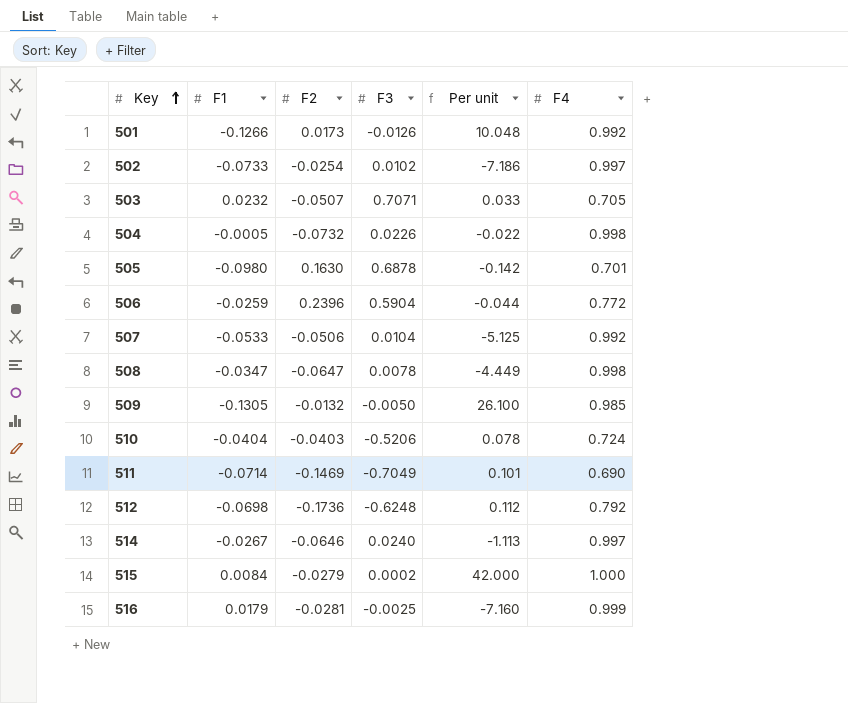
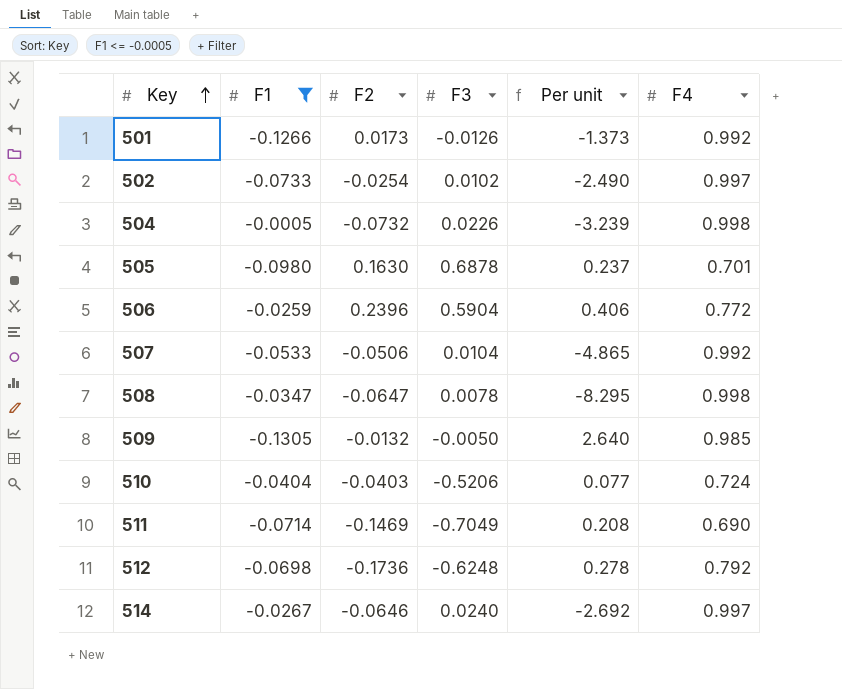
filter: none -> F1 <= -0.0005
column Per unit | formula: [F1] / [F3] -> [F2] / [F3]

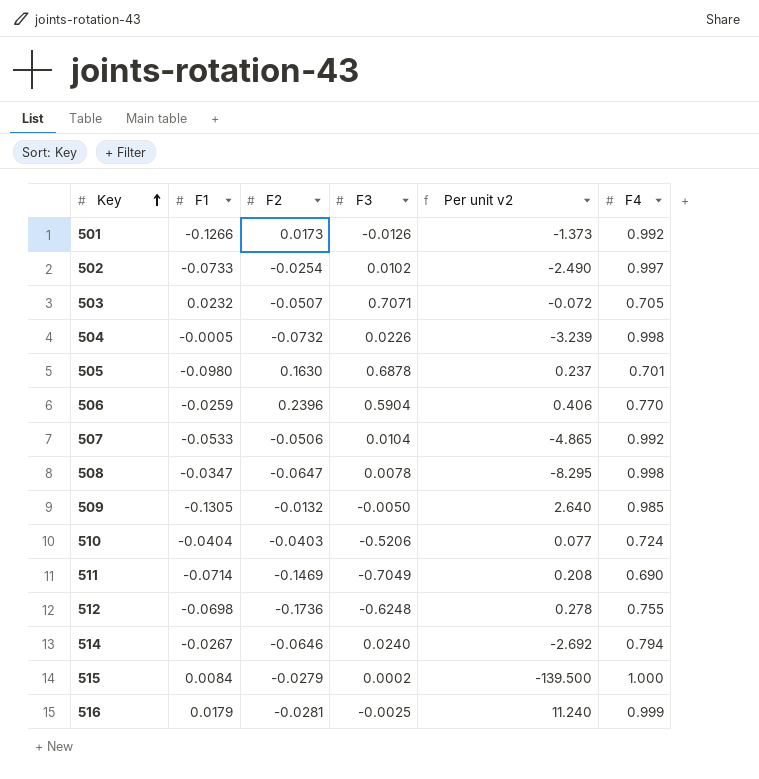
filter: F1 <= -0.0005 -> none
column name: Per unit -> Per unit v2
506 | F4: 0.772 -> 0.770
512 | F4: 0.792 -> 0.755
514 | F4: 0.997 -> 0.794

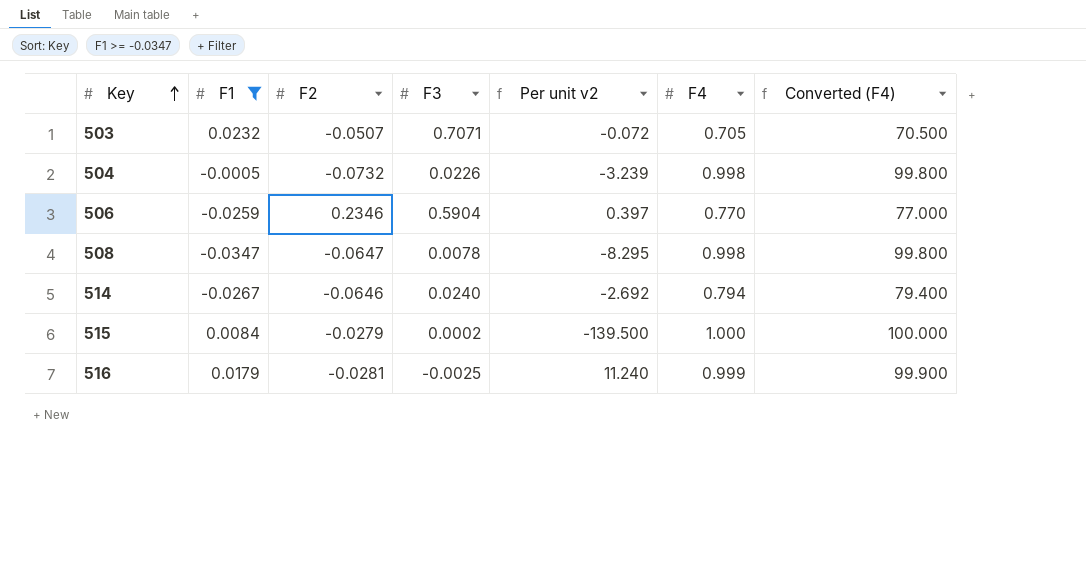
filter: none -> F1 >= -0.0347
column Converted (F4) | formula: none -> [F4] * 100
506 | F2: 0.2396 -> 0.2346
506 | Per unit v2: 0.406 -> 0.397

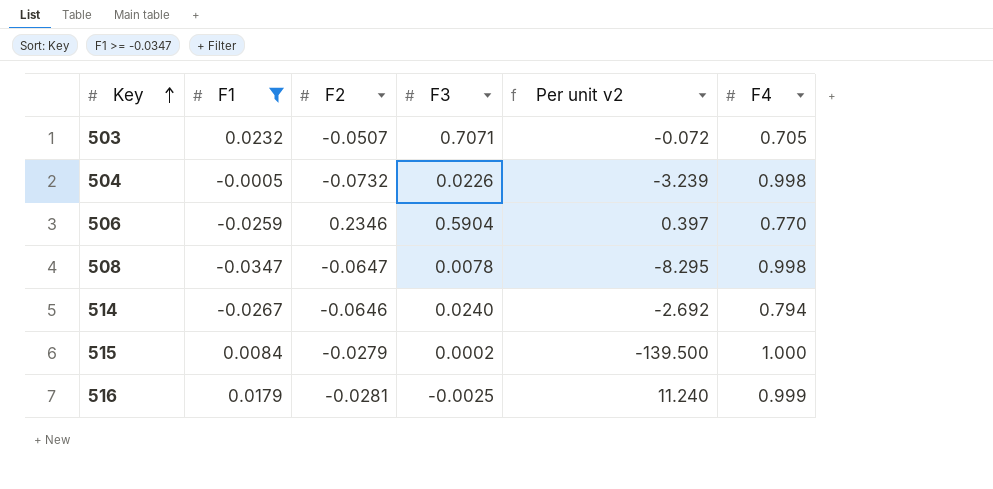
column Converted (F4) | formula: [F4] * 100 -> none

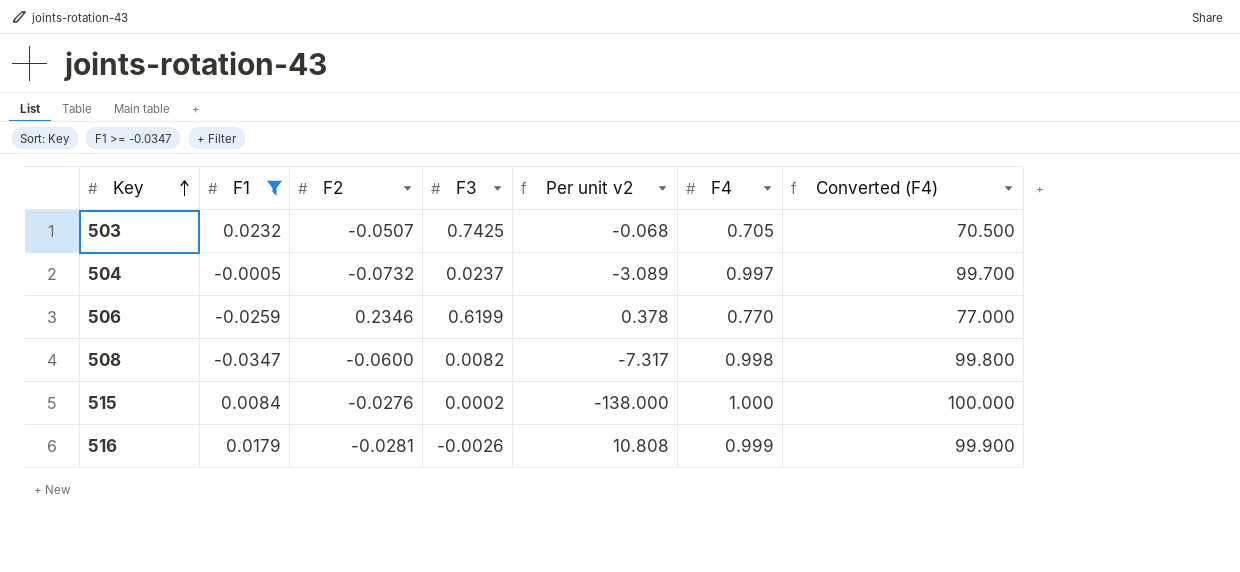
column Converted (F4) | formula: none -> [F4] * 100
row 514: -0.0267 | -0.0646 | 0.0240 | -2.692 | 0.794 -> none
503 | F3: 0.7071 -> 0.7425
503 | Per unit v2: -0.072 -> -0.068
504 | F3: 0.0226 -> 0.0237
504 | Per unit v2: -3.239 -> -3.089
504 | F4: 0.998 -> 0.997
506 | F3: 0.5904 -> 0.6199
506 | Per unit v2: 0.397 -> 0.378
508 | F2: -0.0647 -> -0.0600
508 | F3: 0.0078 -> 0.0082
508 | Per unit v2: -8.295 -> -7.317
515 | F2: -0.0279 -> -0.0276
515 | Per unit v2: -139.500 -> -138.000
516 | F3: -0.0025 -> -0.0026
516 | Per unit v2: 11.240 -> 10.808

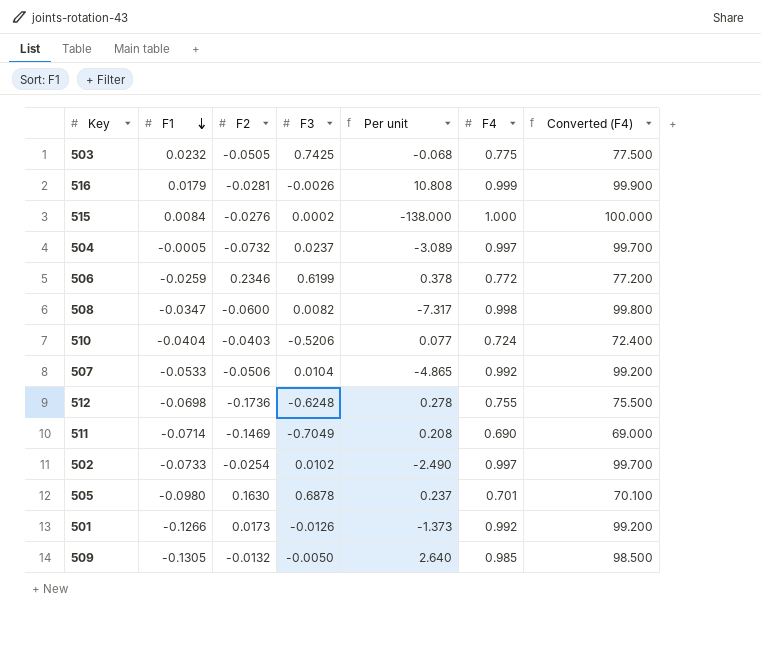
filter: F1 >= -0.0347 -> none
row order: Key ascending -> F1 descending
column name: Per unit v2 -> Per unit
503 | F2: -0.0507 -> -0.0505
503 | F4: 0.705 -> 0.775
503 | Converted (F4): 70.500 -> 77.500
506 | F4: 0.770 -> 0.772
506 | Converted (F4): 77.000 -> 77.200

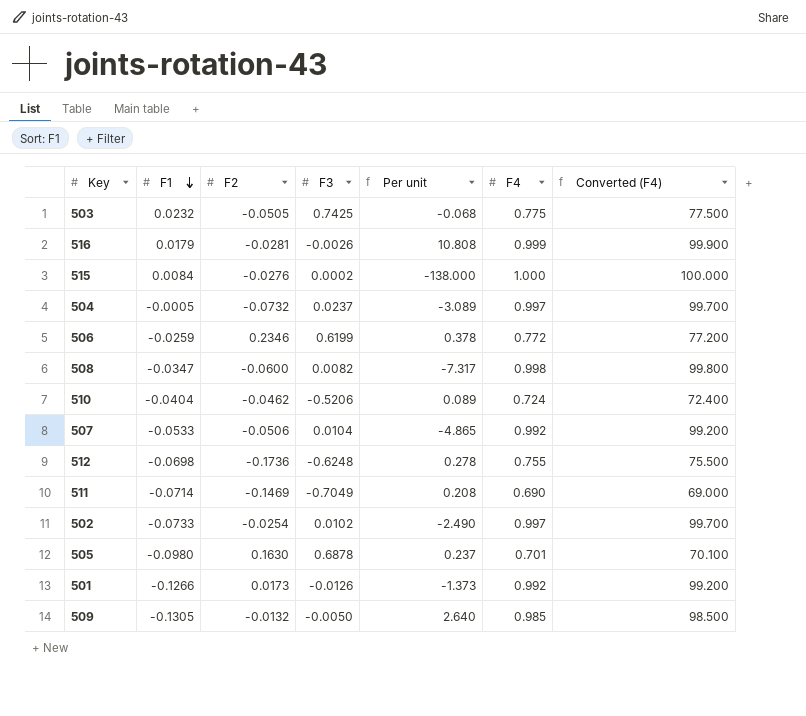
510 | F2: -0.0403 -> -0.0462
510 | Per unit: 0.077 -> 0.089

